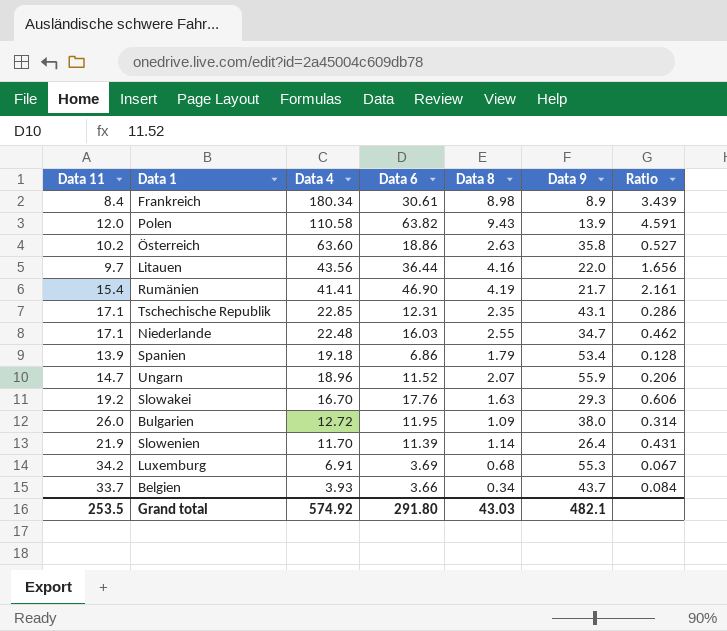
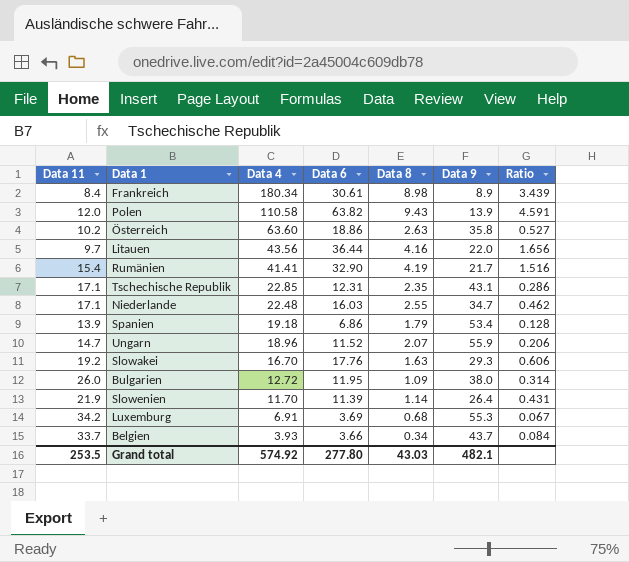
Rumänien | Data 6: 46.90 -> 32.90
Rumänien | Ratio: 2.161 -> 1.516
Grand total | Data 6: 291.80 -> 277.80

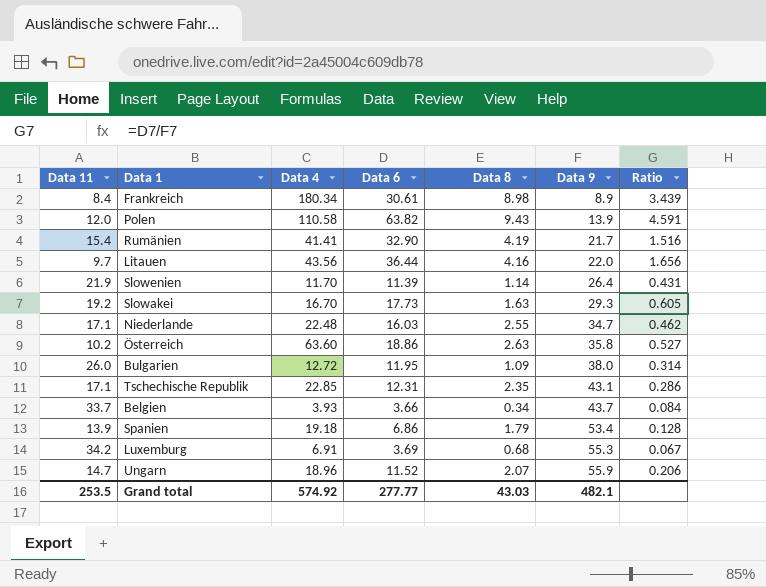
row order: Data 4 descending -> Data 9 ascending
Slowakei | Data 6: 17.76 -> 17.73
Slowakei | Ratio: 0.606 -> 0.605
Grand total | Data 6: 277.80 -> 277.77

